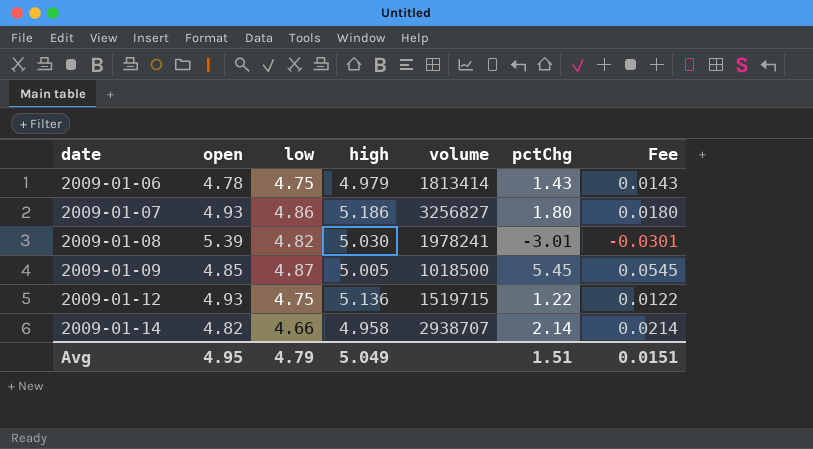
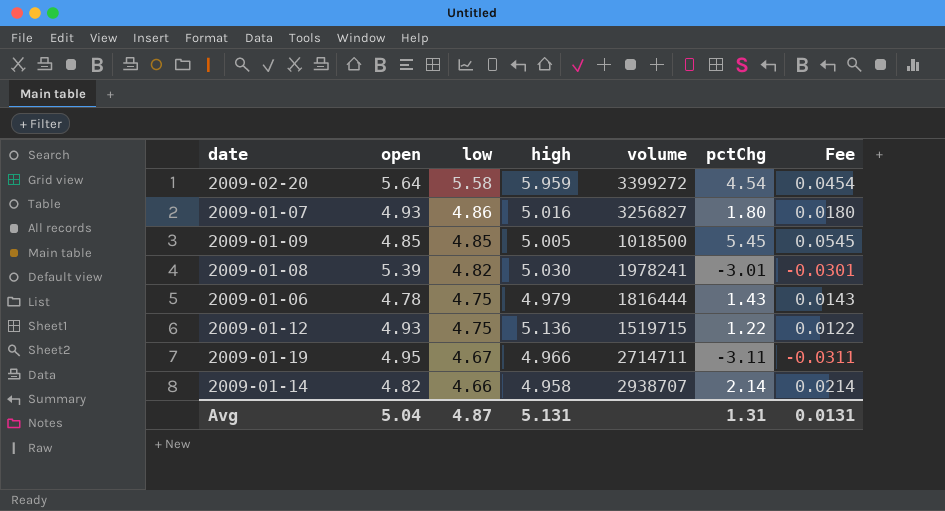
row order: date ascending -> low descending
row 2009-02-20: none -> 5.64 | 5.58 | 5.959 | 3399272 | 4.54 | 0.0454
2009-01-07 | high: 5.186 -> 5.016
2009-01-09 | low: 4.87 -> 4.85
2009-01-06 | volume: 1813414 -> 1816444
row 2009-01-19: none -> 4.95 | 4.67 | 4.966 | 2714711 | -3.11 | -0.0311
Avg | open: 4.95 -> 5.04
Avg | low: 4.79 -> 4.87
Avg | high: 5.049 -> 5.131
Avg | pctChg: 1.51 -> 1.31
Avg | Fee: 0.0151 -> 0.0131

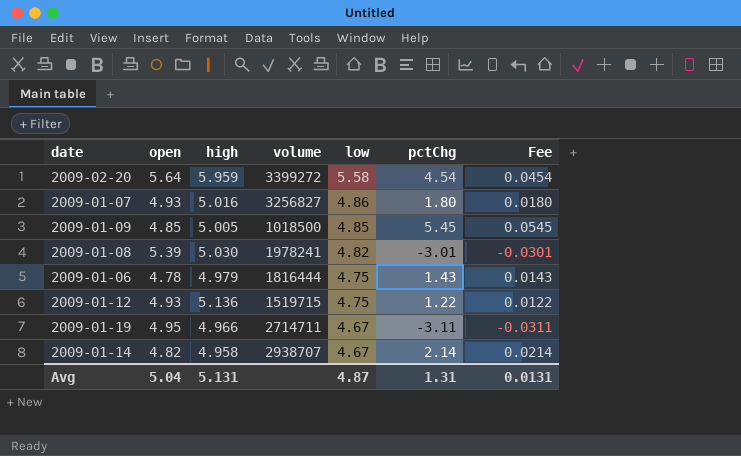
column low | position: 3 -> 5
2009-01-14 | low: 4.66 -> 4.67

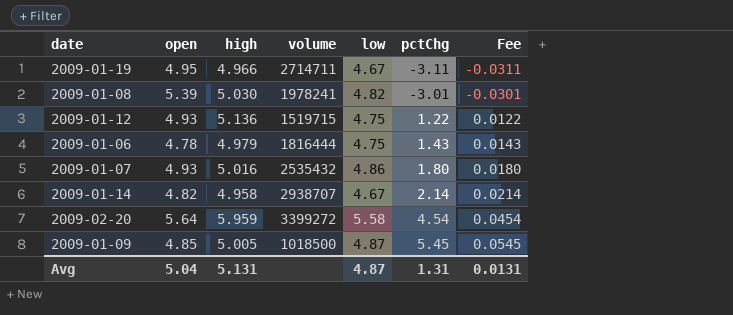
row order: low descending -> pctChg ascending
2009-01-07 | volume: 3256827 -> 2535432
2009-01-09 | low: 4.85 -> 4.87

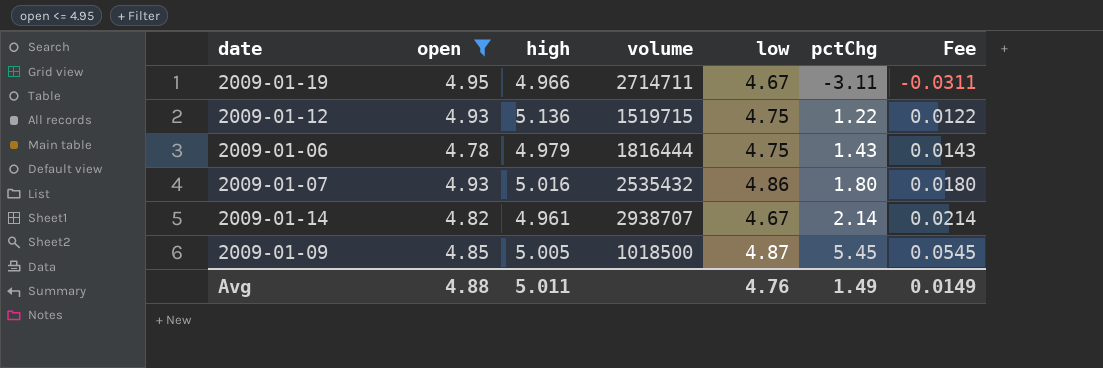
filter: none -> open <= 4.95
2009-01-14 | high: 4.958 -> 4.961
Avg | open: 5.04 -> 4.88
Avg | high: 5.131 -> 5.011
Avg | low: 4.87 -> 4.76
Avg | pctChg: 1.31 -> 1.49
Avg | Fee: 0.0131 -> 0.0149

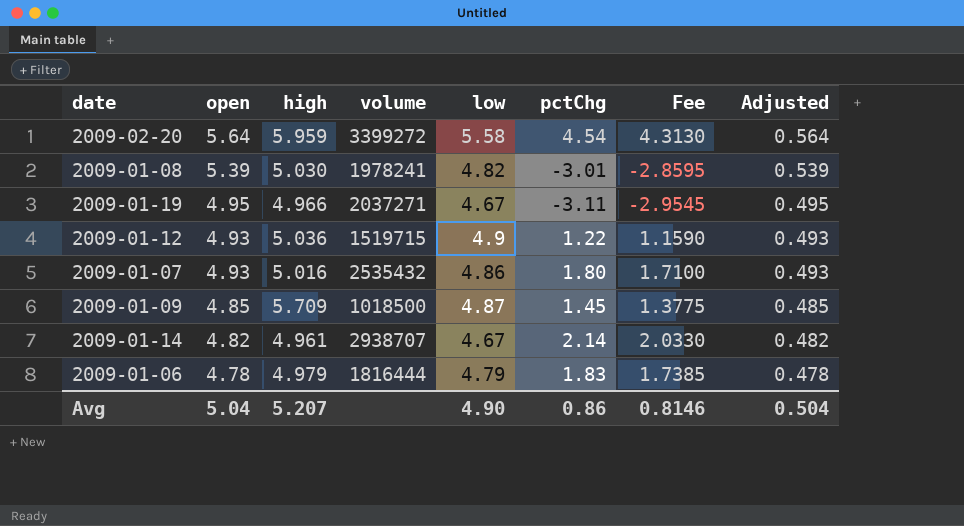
filter: open <= 4.95 -> none
row order: pctChg ascending -> open descending
column Fee | formula: [pctChg] * 0.01 -> [pctChg] * 0.95
column Adjusted | formula: none -> [open] * 0.1
2009-01-19 | volume: 2714711 -> 2037271
2009-01-12 | high: 5.136 -> 5.036
2009-01-12 | low: 4.75 -> 4.9
2009-01-09 | high: 5.005 -> 5.709
2009-01-09 | pctChg: 5.45 -> 1.45
2009-01-06 | low: 4.75 -> 4.79
2009-01-06 | pctChg: 1.43 -> 1.83
Avg | open: 4.88 -> 5.04
Avg | high: 5.011 -> 5.207
Avg | low: 4.76 -> 4.90
Avg | pctChg: 1.49 -> 0.86
Avg | Fee: 0.0149 -> 0.8146

